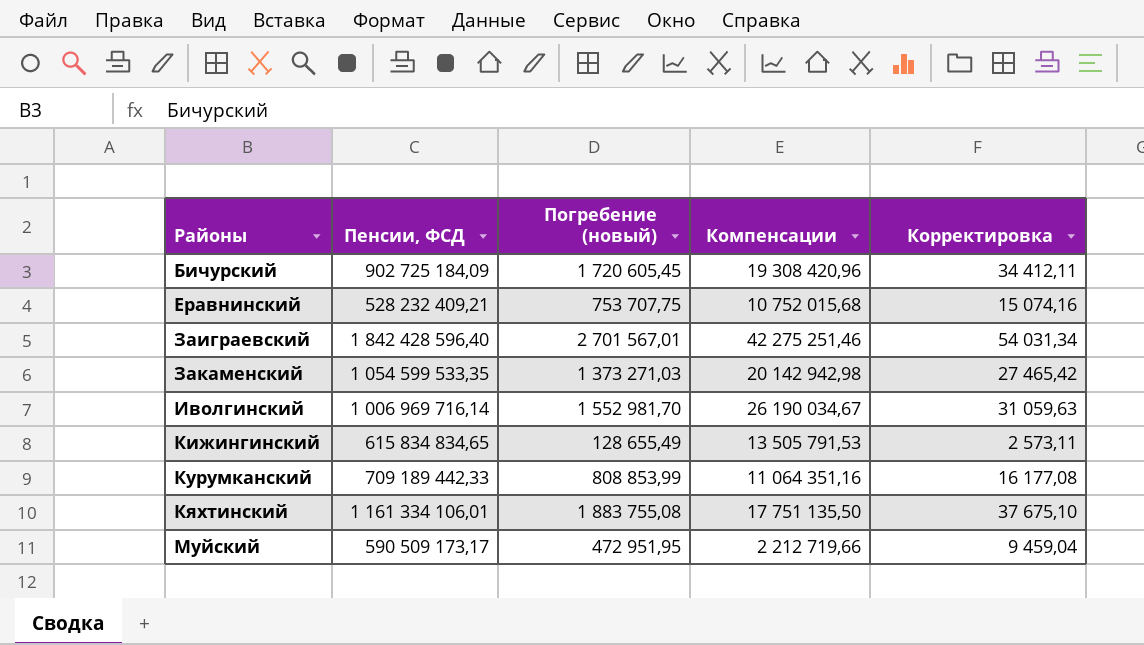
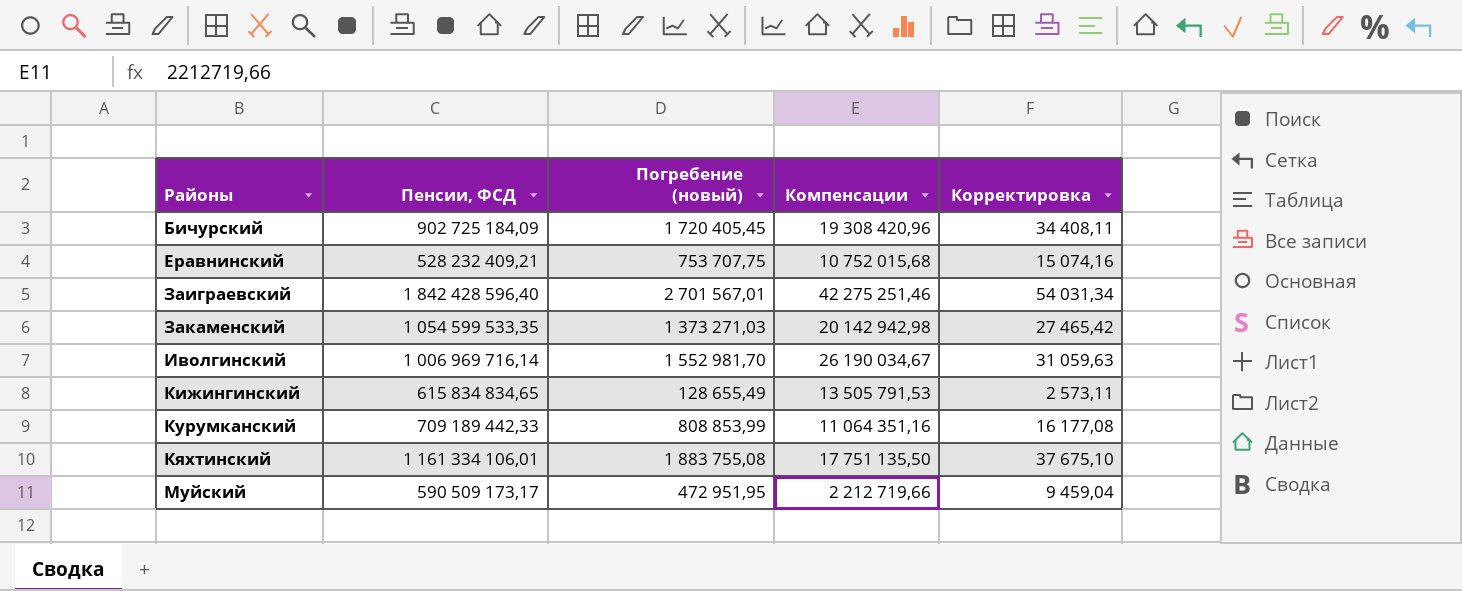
Бичурский | Погребение (новый): 1 720 605,45 -> 1 720 405,45
Бичурский | Корректировка: 34 412,11 -> 34 408,11

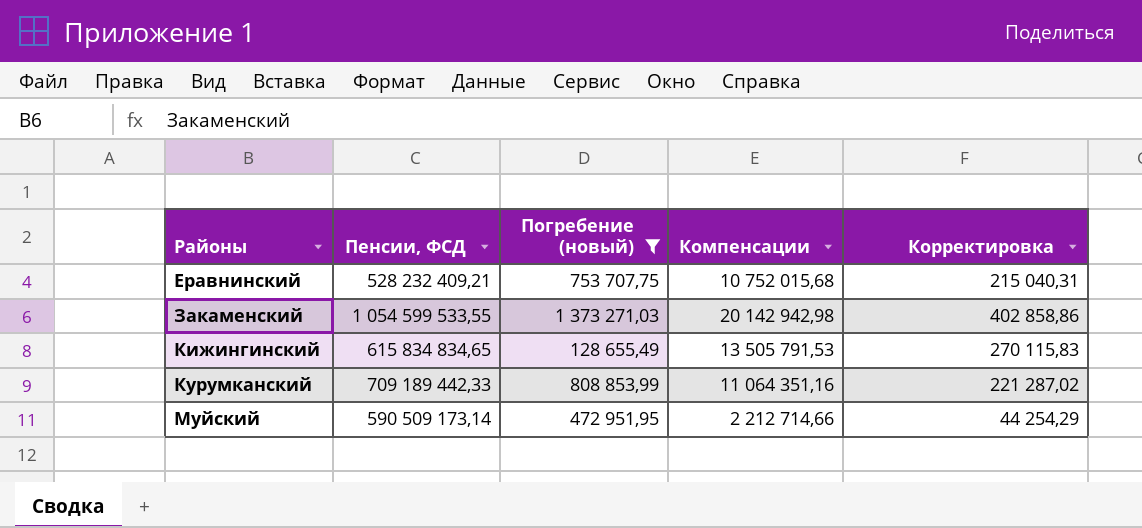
filter: none -> Погребение (новый) <= 1 373 271,03
column Корректировка | formula: [Погребение (новый)] * 0,02 -> [Компенсации] * 0,02
Закаменский | Пенсии, ФСД: 1 054 599 533,35 -> 1 054 599 533,55
Муйский | Пенсии, ФСД: 590 509 173,17 -> 590 509 173,14
Муйский | Компенсации: 2 212 719,66 -> 2 212 714,66

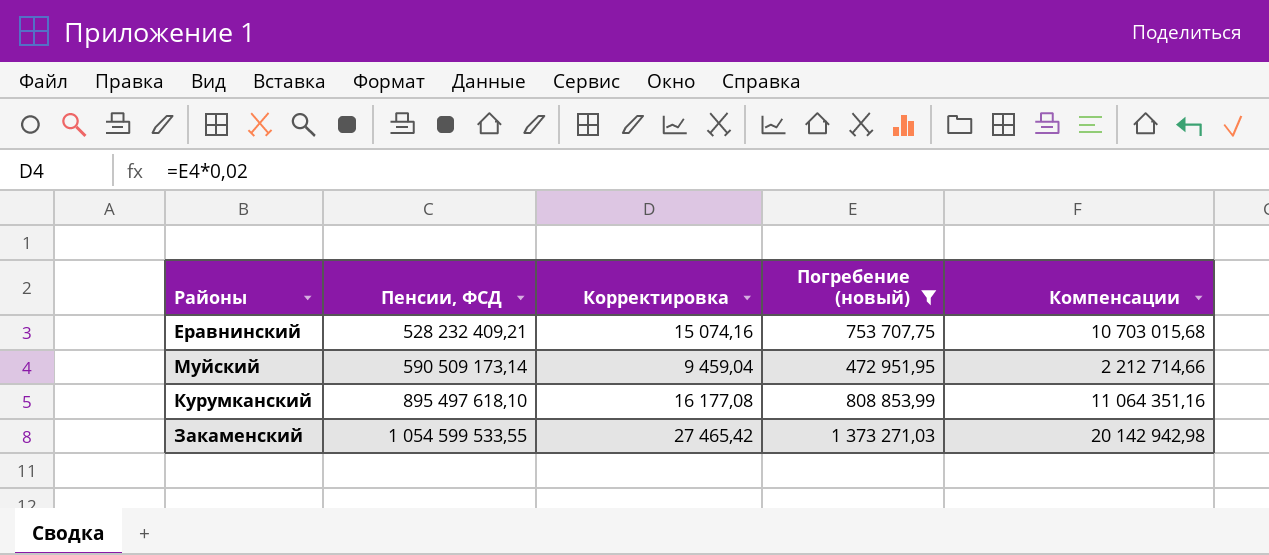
row order: Районы ascending -> Пенсии, ФСД ascending
column Корректировка | formula: [Компенсации] * 0,02 -> [Погребение (новый)] * 0,02
column Корректировка | position: 5 -> 3
row Кижингинский: 615 834 834,65 | 128 655,49 | 13 505 791,53 | 270 115,83 -> none
Еравнинский | Компенсации: 10 752 015,68 -> 10 703 015,68
Курумканский | Пенсии, ФСД: 709 189 442,33 -> 895 497 618,10

